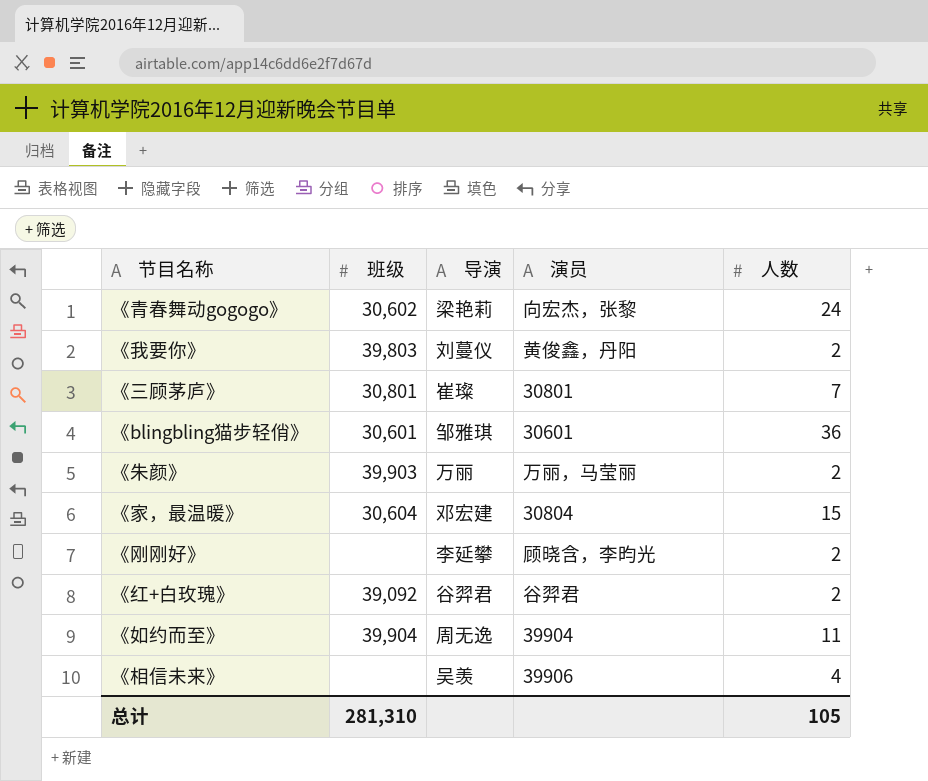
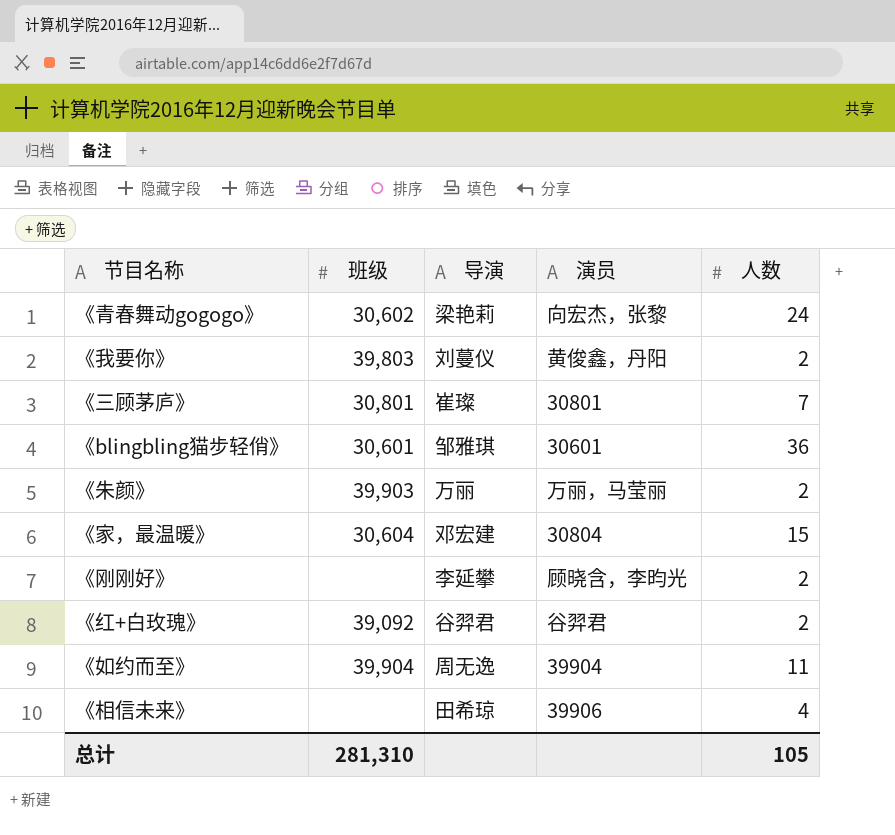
《相信未来》 | 导演: 吴羡 -> 田希琼

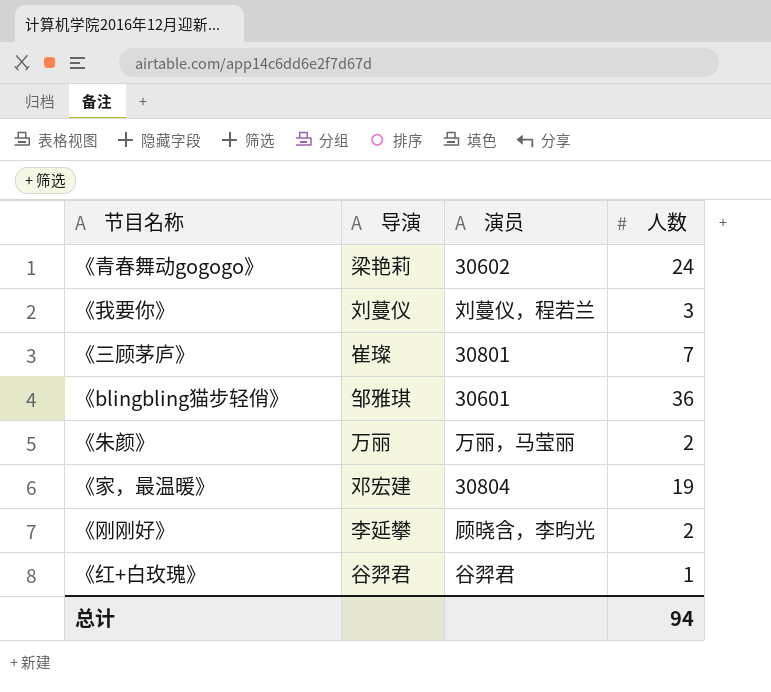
column 班级 | position: 2 -> none
row 《如约而至》: 39,904 | 周无逸 | 39904 | 11 -> none
row 《相信未来》: none | 田希琼 | 39906 | 4 -> none
《青春舞动gogogo》 | 演员: 向宏杰，张黎 -> 30602
《我要你》 | 演员: 黄俊鑫，丹阳 -> 刘蔓仪，程若兰
《我要你》 | 人数: 2 -> 3
《家，最温暖》 | 人数: 15 -> 19
《红+白玫瑰》 | 人数: 2 -> 1
总计 | 人数: 105 -> 94

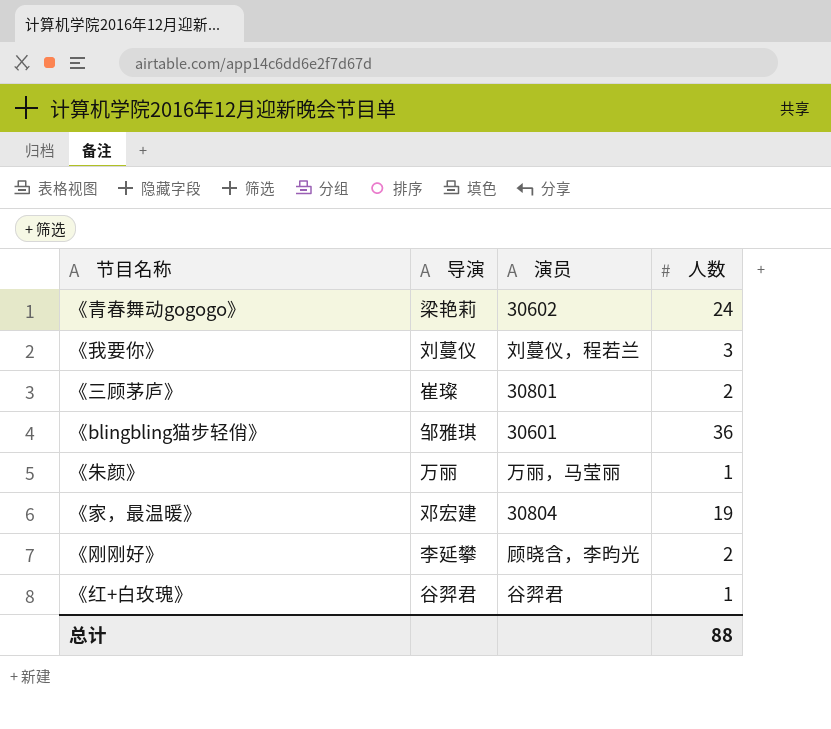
《三顾茅庐》 | 人数: 7 -> 2
《朱颜》 | 人数: 2 -> 1
总计 | 人数: 94 -> 88

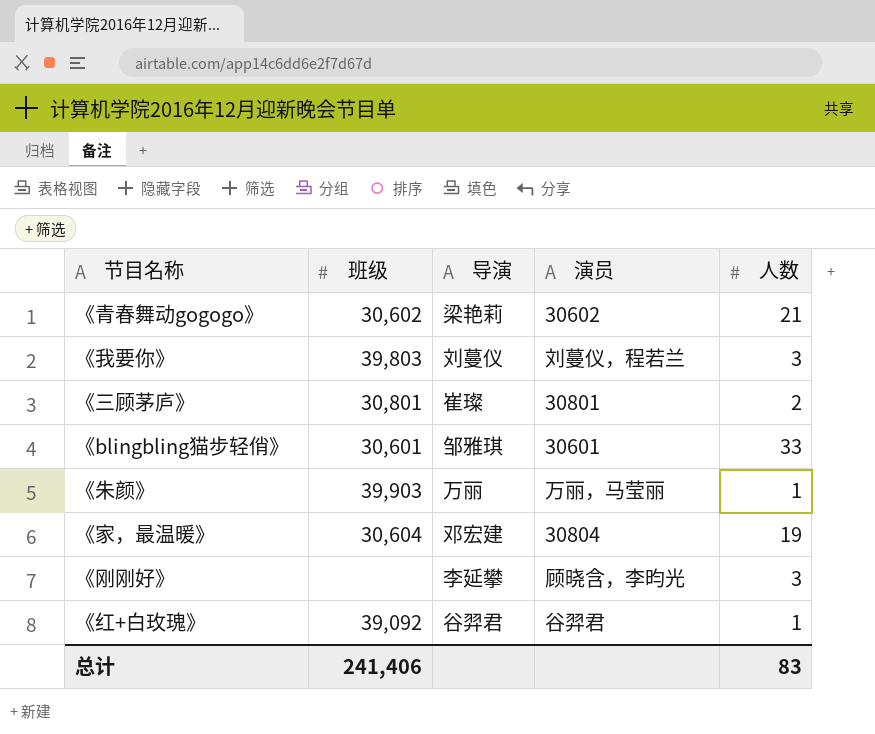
column 班级 | position: none -> 2
《青春舞动gogogo》 | 人数: 24 -> 21
《blingbling猫步轻俏》 | 人数: 36 -> 33
《刚刚好》 | 人数: 2 -> 3
总计 | 人数: 88 -> 83

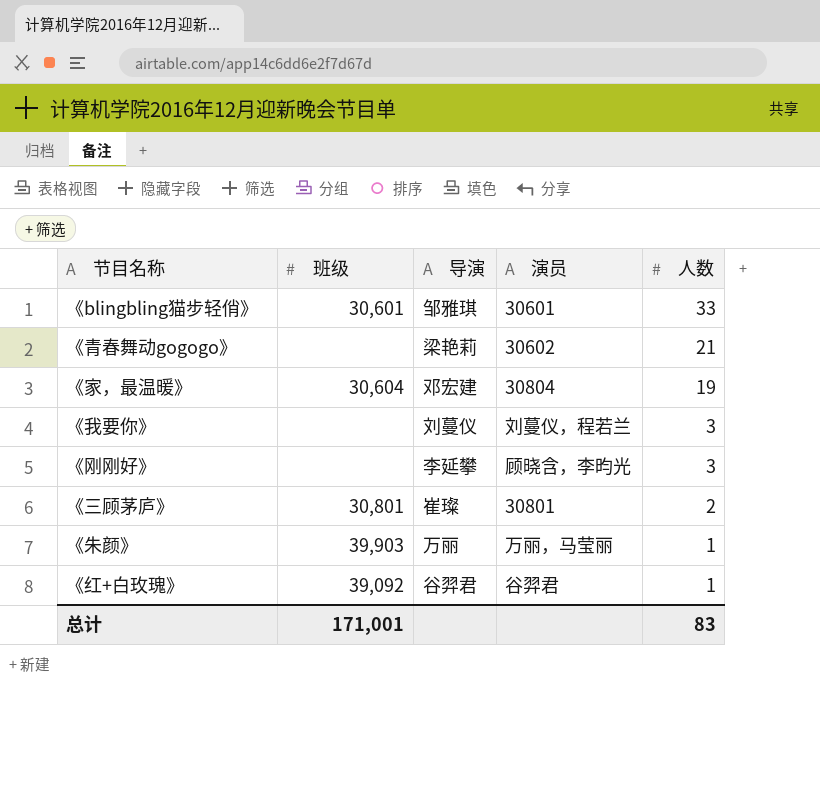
row order: none -> 人数 descending
《青春舞动gogogo》 | 班级: 30,602 -> none
《我要你》 | 班级: 39,803 -> none
总计 | 班级: 241,406 -> 171,001

